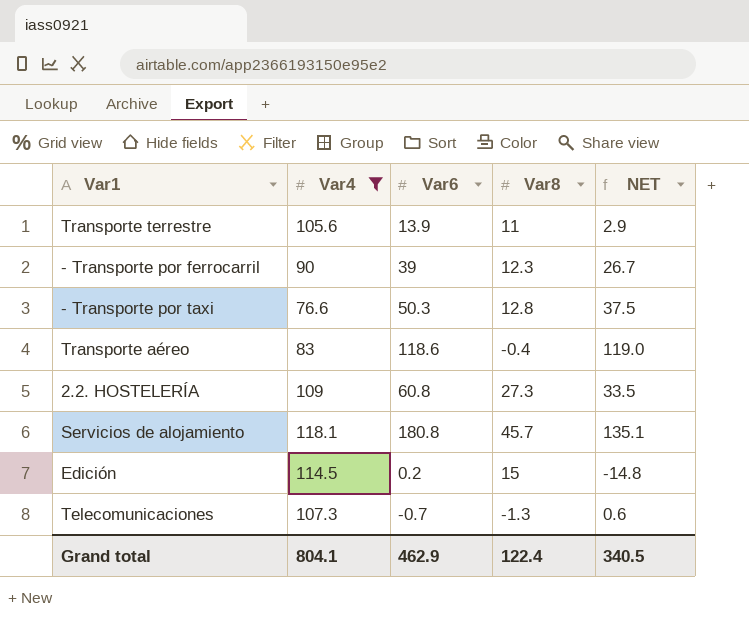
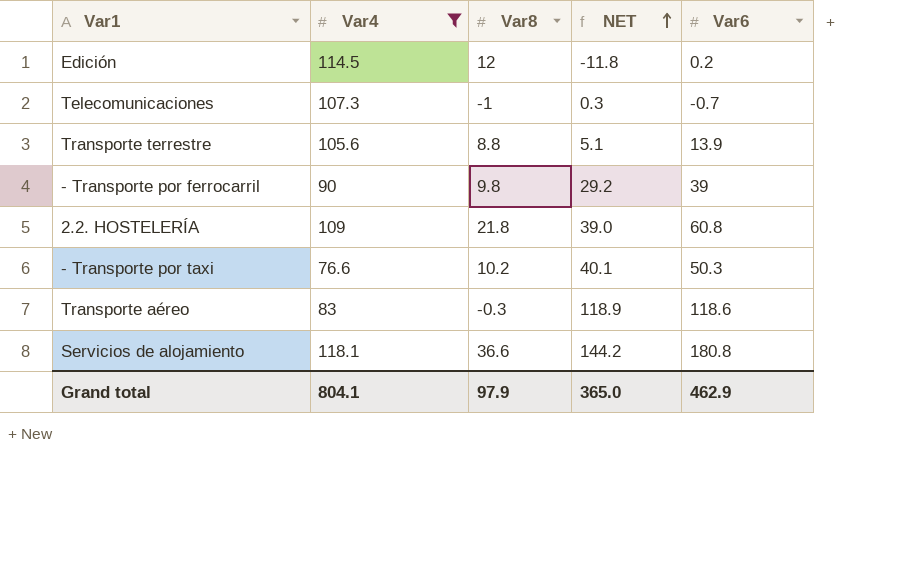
row order: none -> NET ascending
column Var6 | position: 3 -> 5
Edición | Var8: 15 -> 12
Edición | NET: -14.8 -> -11.8
Telecomunicaciones | Var8: -1.3 -> -1
Telecomunicaciones | NET: 0.6 -> 0.3
Transporte terrestre | Var8: 11 -> 8.8
Transporte terrestre | NET: 2.9 -> 5.1
- Transporte por ferrocarril | Var8: 12.3 -> 9.8
- Transporte por ferrocarril | NET: 26.7 -> 29.2
2.2. HOSTELERÍA | Var8: 27.3 -> 21.8
2.2. HOSTELERÍA | NET: 33.5 -> 39.0
- Transporte por taxi | Var8: 12.8 -> 10.2
- Transporte por taxi | NET: 37.5 -> 40.1
Transporte aéreo | Var8: -0.4 -> -0.3
Transporte aéreo | NET: 119.0 -> 118.9
Servicios de alojamiento | Var8: 45.7 -> 36.6
Servicios de alojamiento | NET: 135.1 -> 144.2
Grand total | Var8: 122.4 -> 97.9
Grand total | NET: 340.5 -> 365.0

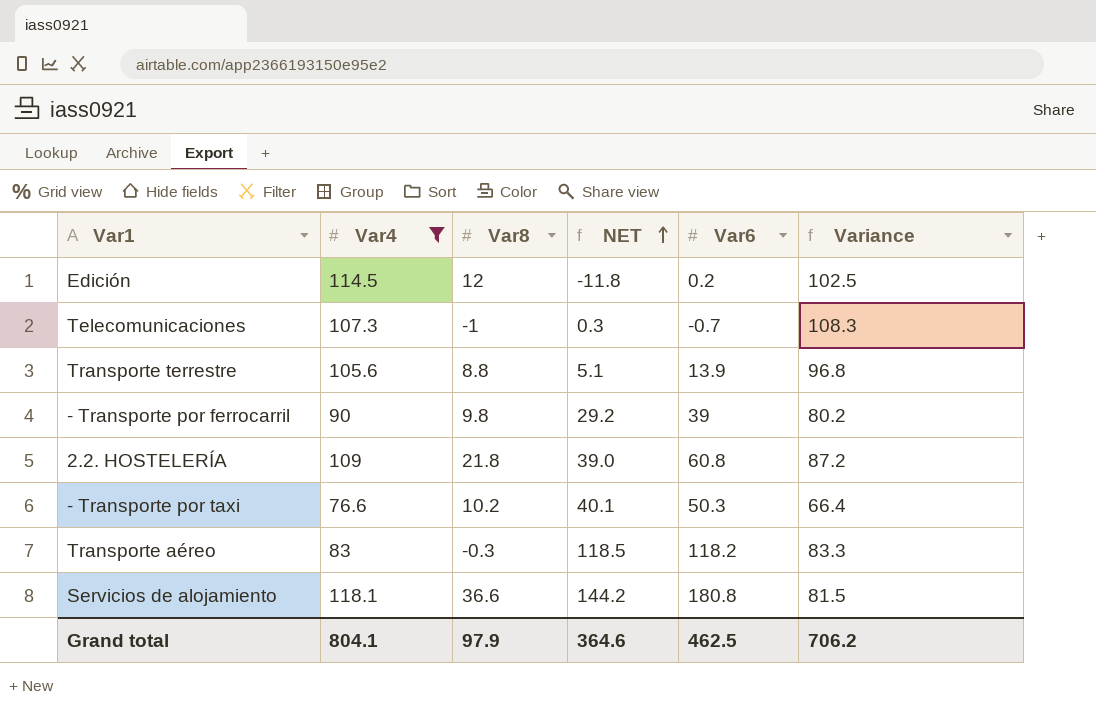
column Variance | formula: none -> [Var4] - [Var8]
Transporte aéreo | NET: 118.9 -> 118.5
Transporte aéreo | Var6: 118.6 -> 118.2
Grand total | NET: 365.0 -> 364.6
Grand total | Var6: 462.9 -> 462.5

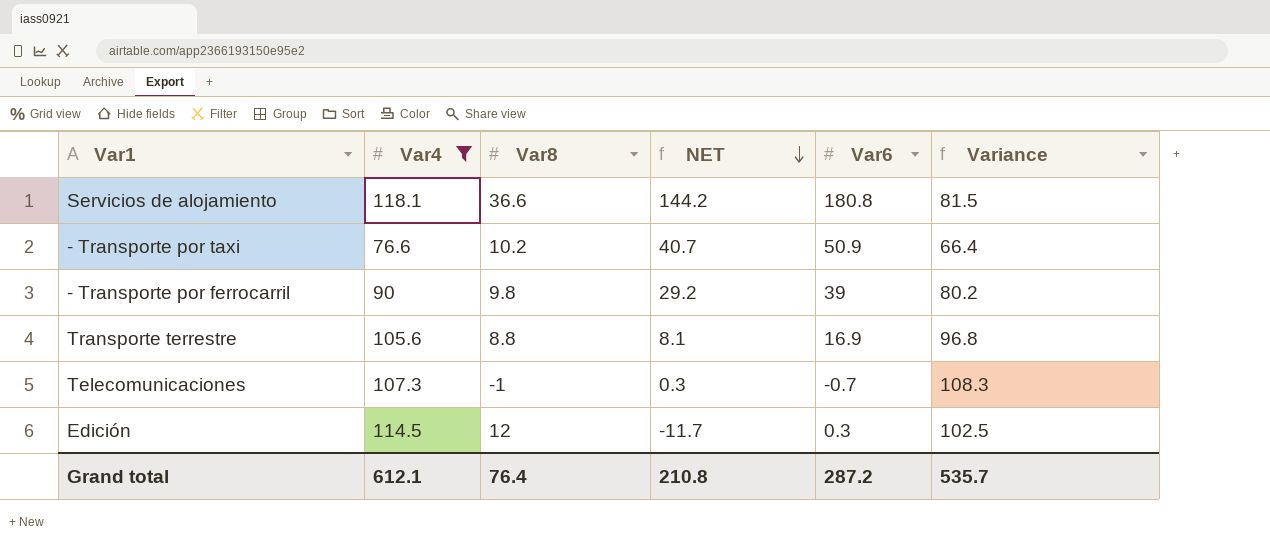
row order: NET ascending -> NET descending
row 2.2. HOSTELERÍA: 109 | 21.8 | 39.0 | 60.8 | 87.2 -> none
row Transporte aéreo: 83 | -0.3 | 118.5 | 118.2 | 83.3 -> none
- Transporte por taxi | NET: 40.1 -> 40.7
- Transporte por taxi | Var6: 50.3 -> 50.9
Transporte terrestre | NET: 5.1 -> 8.1
Transporte terrestre | Var6: 13.9 -> 16.9
Edición | NET: -11.8 -> -11.7
Edición | Var6: 0.2 -> 0.3
Grand total | Var4: 804.1 -> 612.1
Grand total | Var8: 97.9 -> 76.4
Grand total | NET: 364.6 -> 210.8
Grand total | Var6: 462.5 -> 287.2
Grand total | Variance: 706.2 -> 535.7

